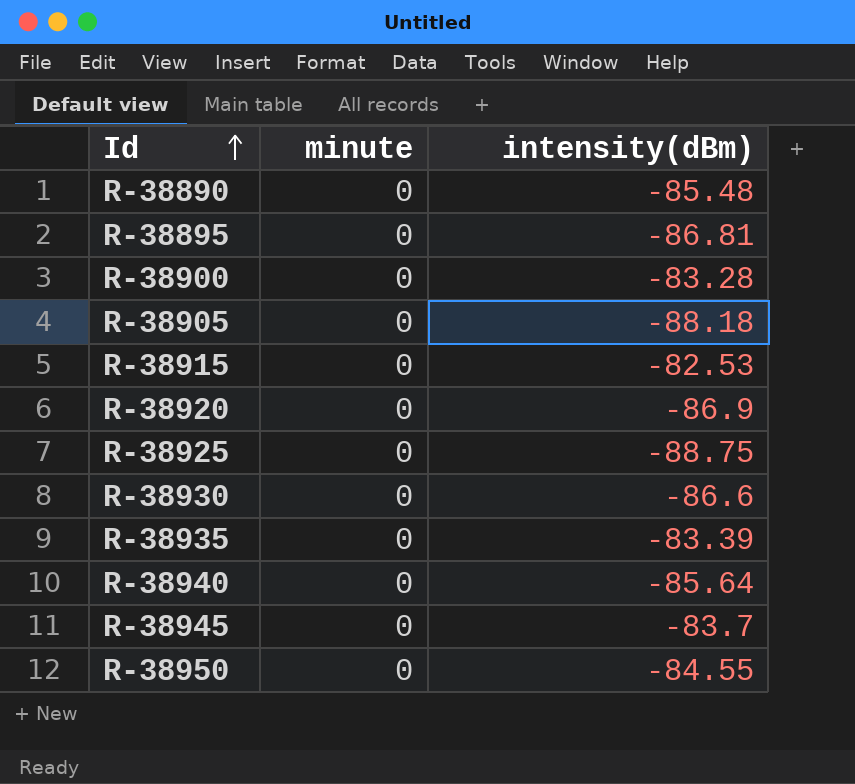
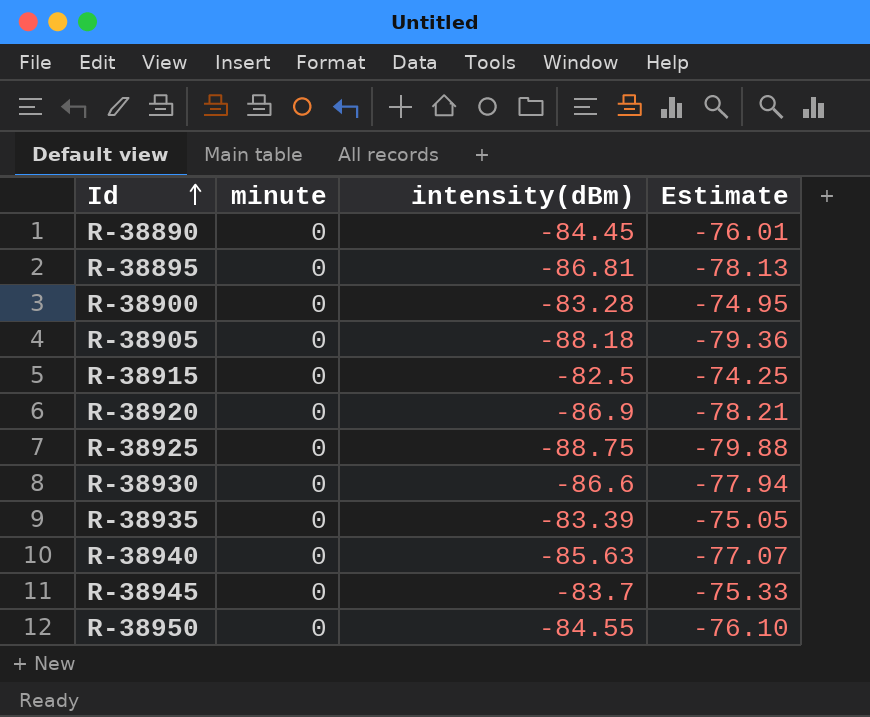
column Estimate | formula: none -> [intensity(dBm)] * 0.9
R-38890 | intensity(dBm): -85.48 -> -84.45
R-38915 | intensity(dBm): -82.53 -> -82.5
R-38940 | intensity(dBm): -85.64 -> -85.63

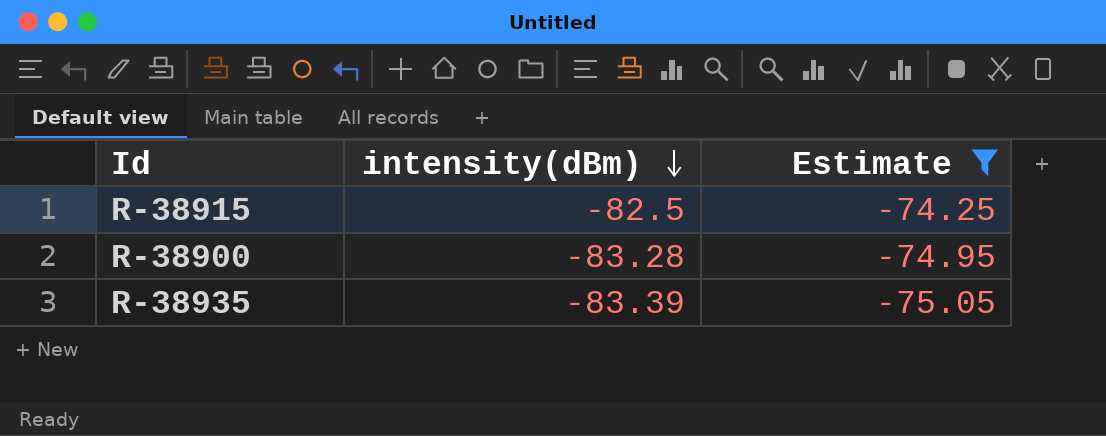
filter: none -> Estimate >= -75.05
row order: Id ascending -> intensity(dBm) descending
column minute | position: 2 -> none

